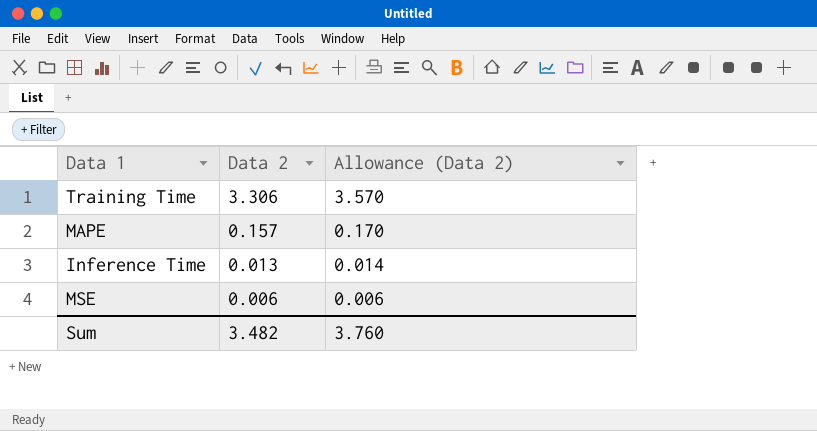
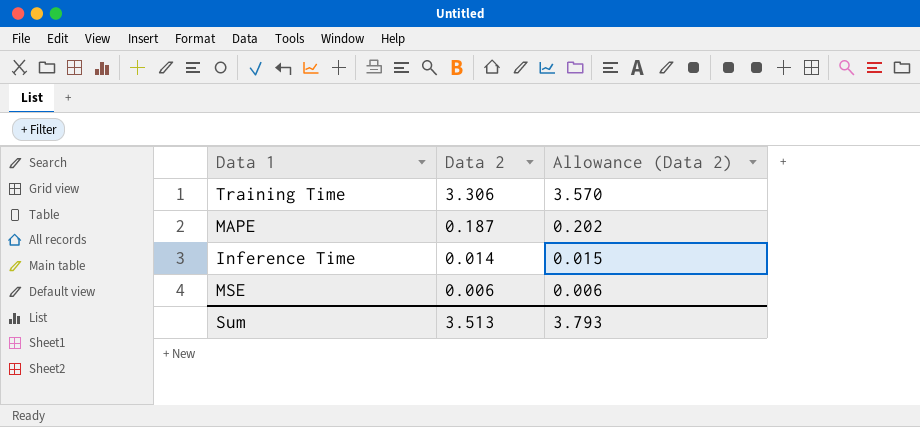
MAPE | Data 2: 0.157 -> 0.187
MAPE | Allowance (Data 2): 0.170 -> 0.202
Inference Time | Data 2: 0.013 -> 0.014
Inference Time | Allowance (Data 2): 0.014 -> 0.015
Sum | Data 2: 3.482 -> 3.513
Sum | Allowance (Data 2): 3.760 -> 3.793

